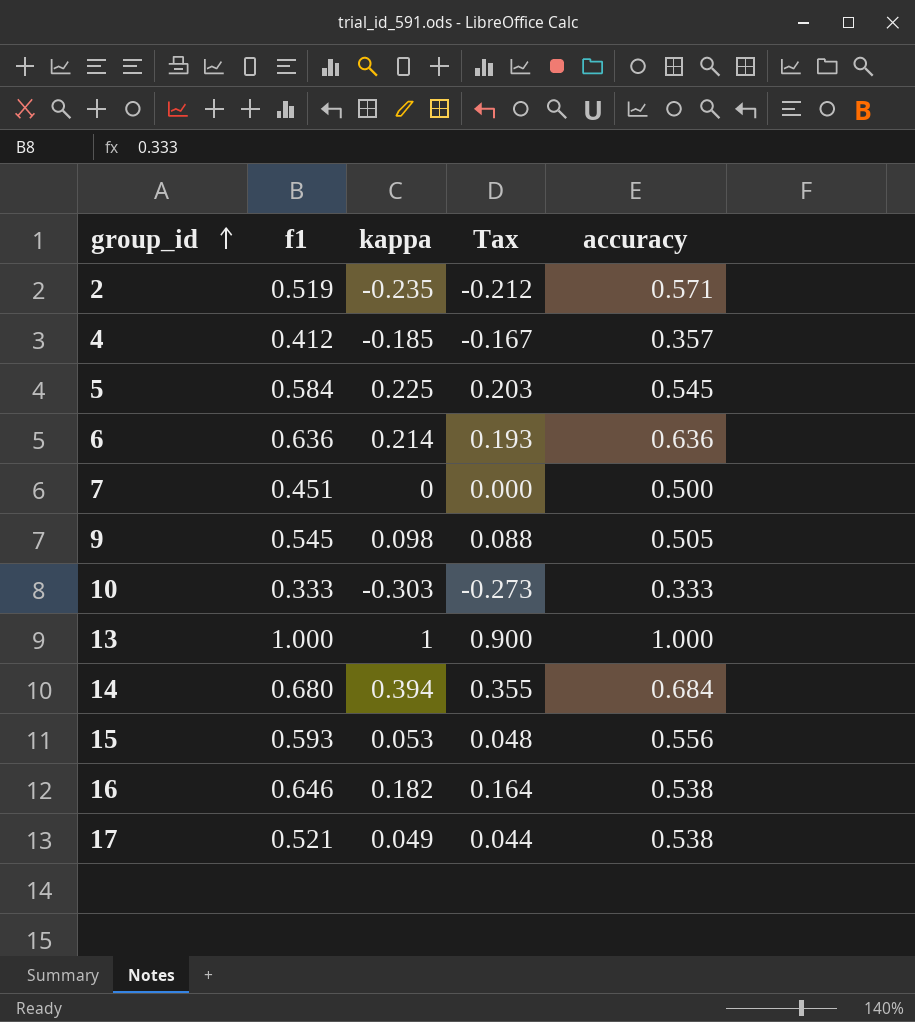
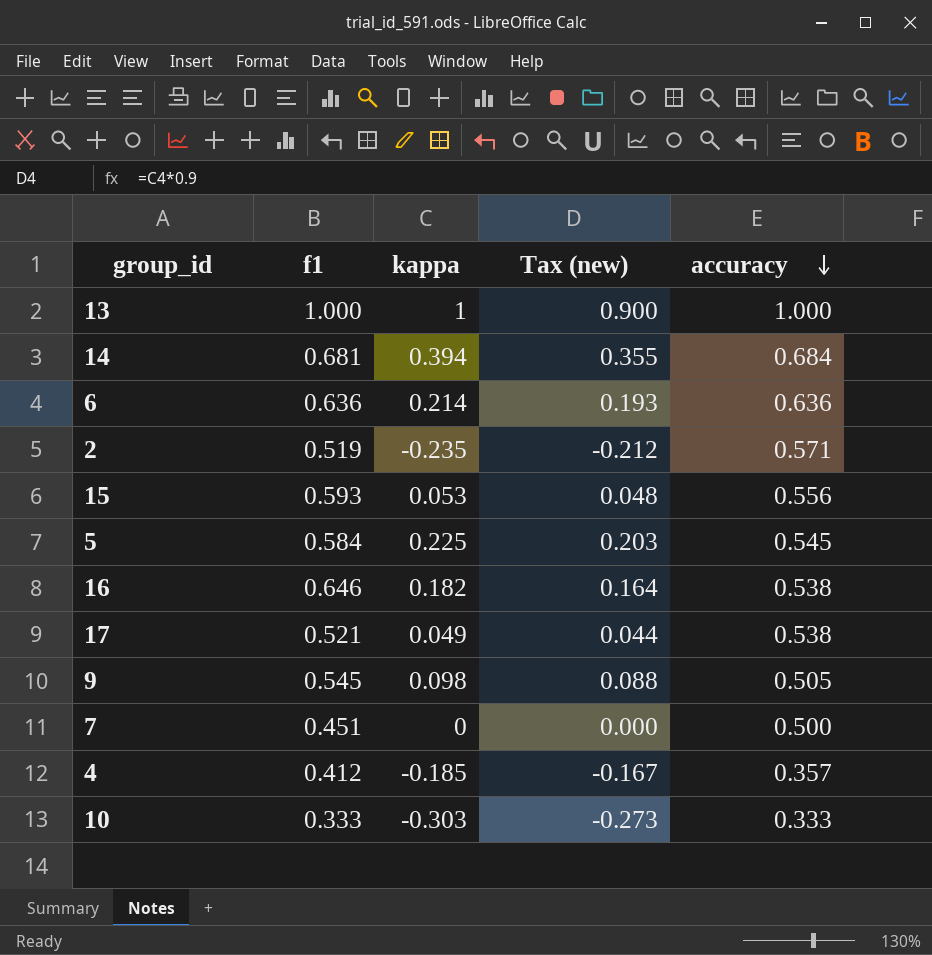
row order: group_id ascending -> accuracy descending
column name: Tax -> Tax (new)
14 | f1: 0.680 -> 0.681

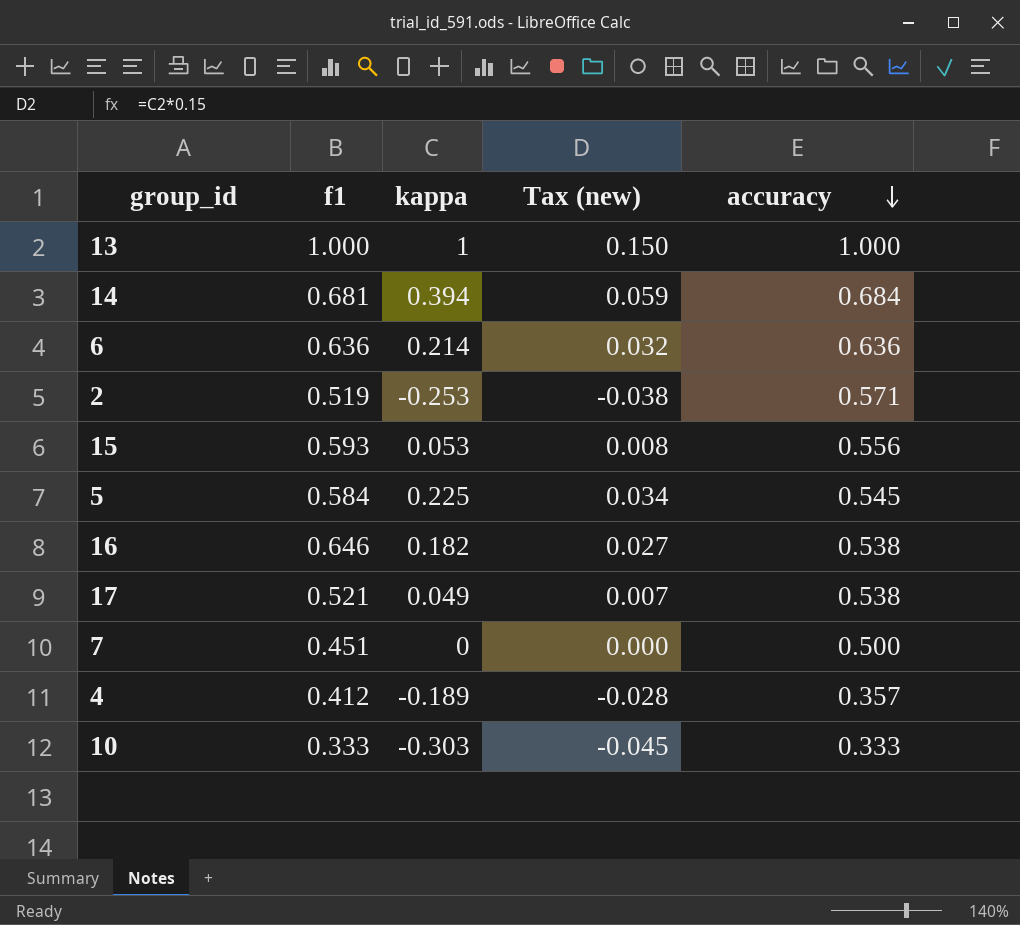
column Tax (new) | formula: [kappa] * 0.9 -> [kappa] * 0.15
row 9: 0.545 | 0.098 | 0.088 | 0.505 -> none
2 | kappa: -0.235 -> -0.253
4 | kappa: -0.185 -> -0.189

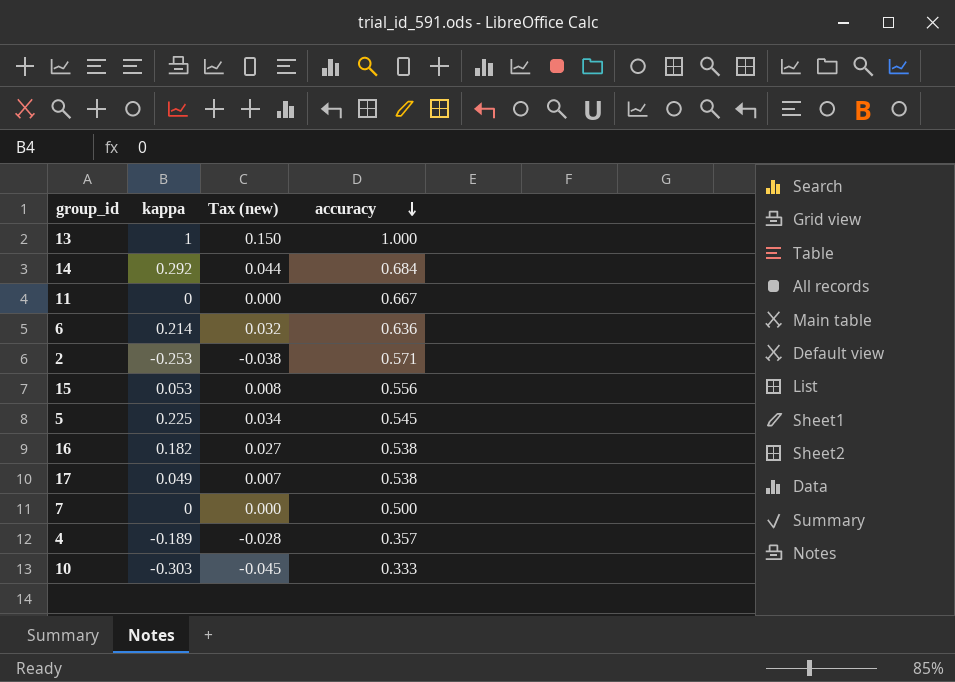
column f1 | position: 2 -> none
14 | kappa: 0.394 -> 0.292
14 | Tax (new): 0.059 -> 0.044
row 11: none -> 0 | 0.000 | 0.667

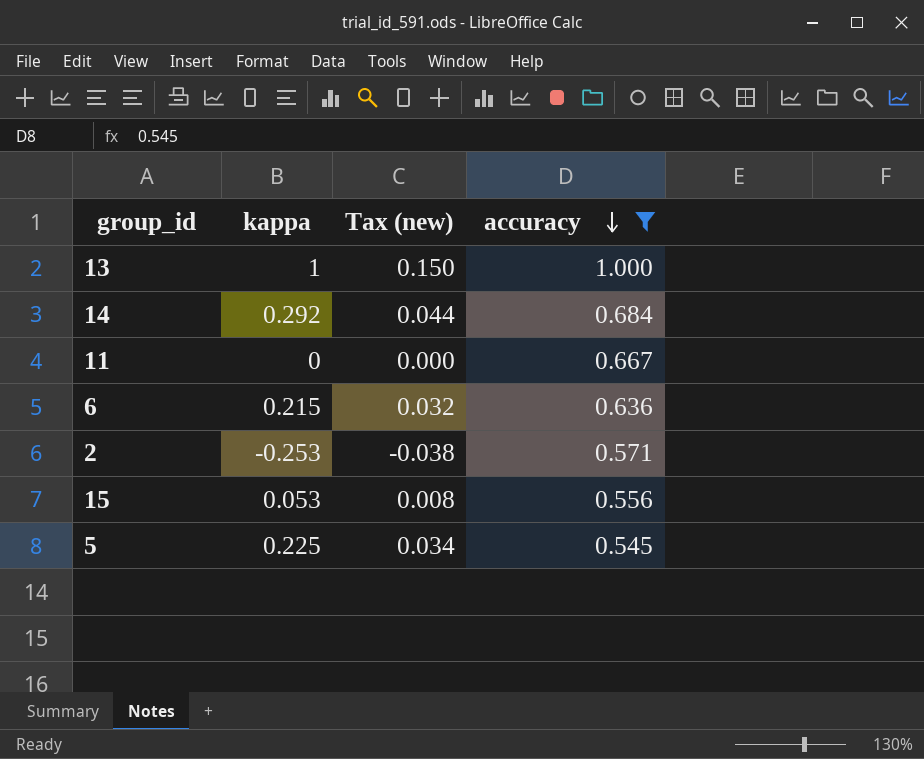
filter: none -> accuracy >= 0.545
6 | kappa: 0.214 -> 0.215

